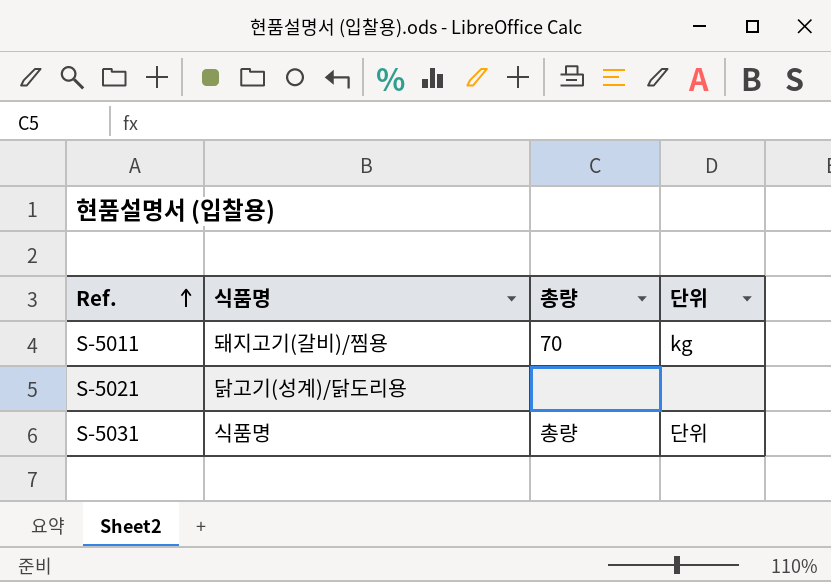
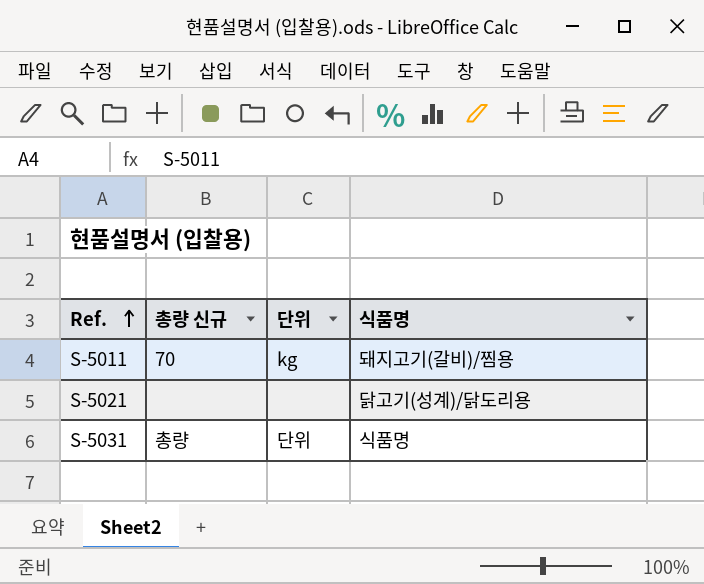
column name: 총량 -> 총량 신규
column 식품명 | position: 2 -> 4

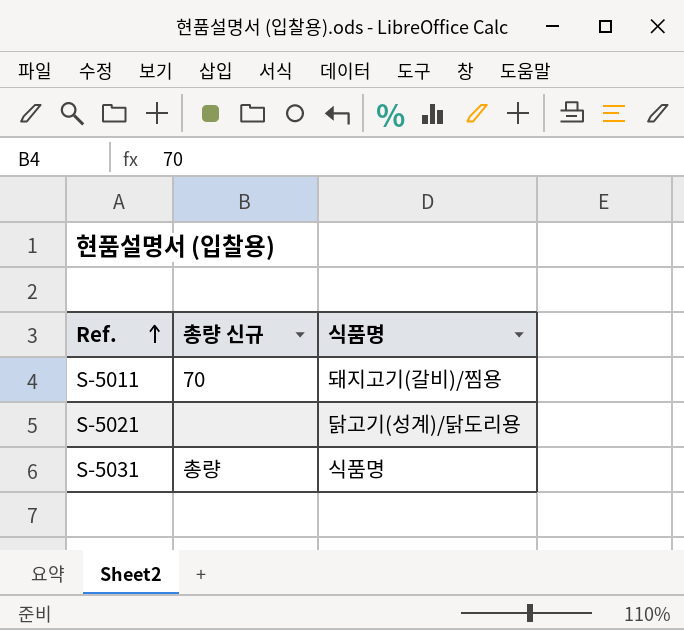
column 단위 | position: 3 -> none

